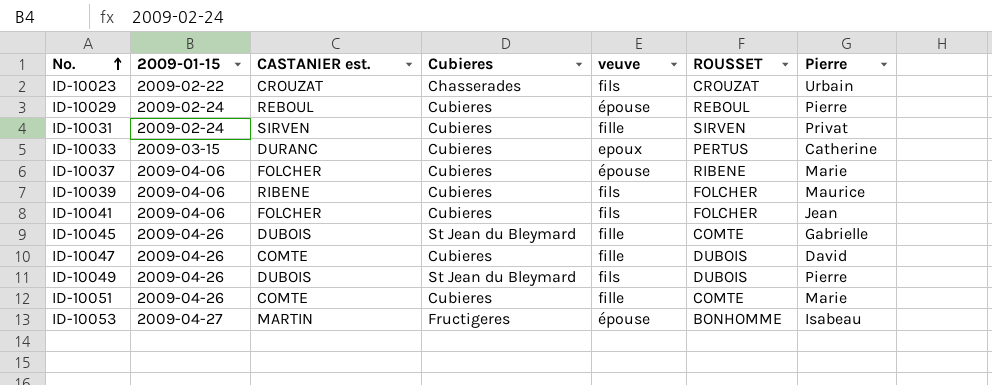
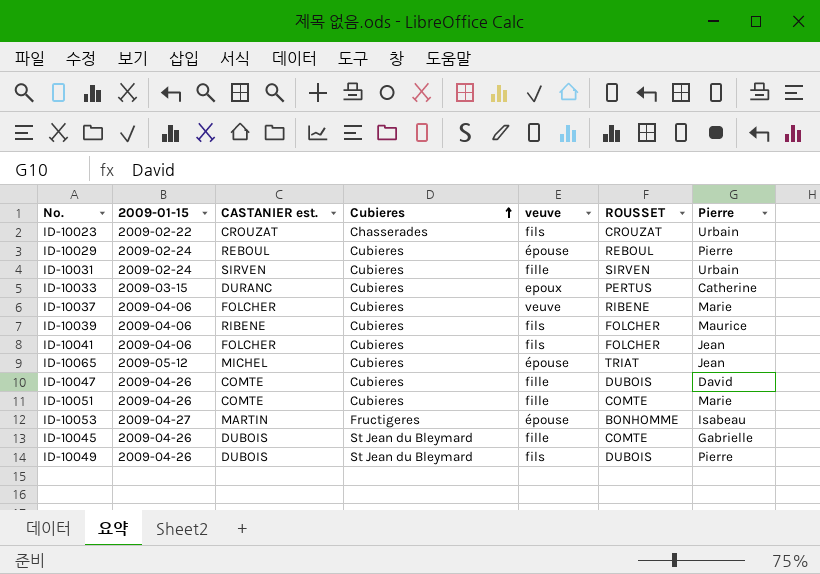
row order: No. ascending -> Cubieres ascending
ID-10031 | Pierre: Privat -> Urbain
ID-10037 | veuve: épouse -> veuve
row ID-10065: none -> 2009-05-12 | MICHEL | Cubieres | épouse | TRIAT | Jean

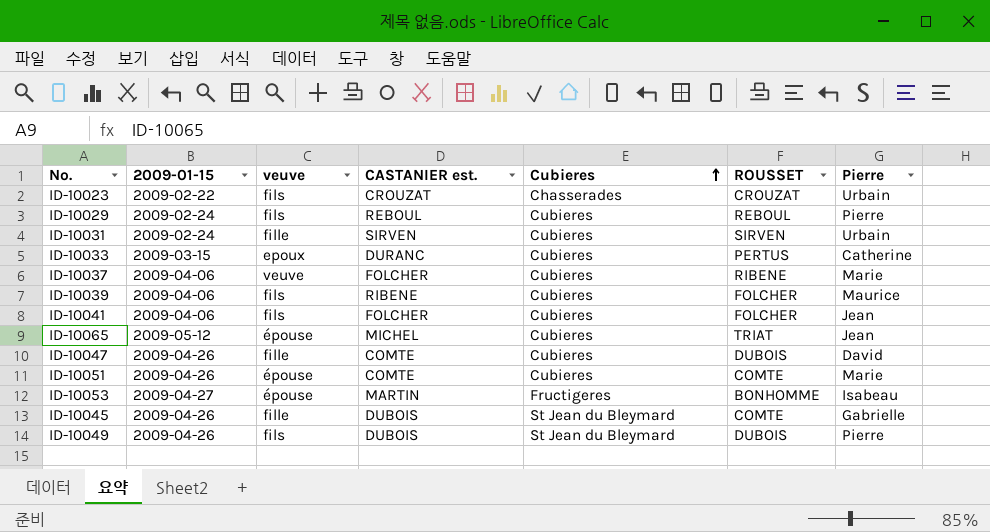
column veuve | position: 5 -> 3
ID-10029 | veuve: épouse -> fils
ID-10051 | veuve: fille -> épouse

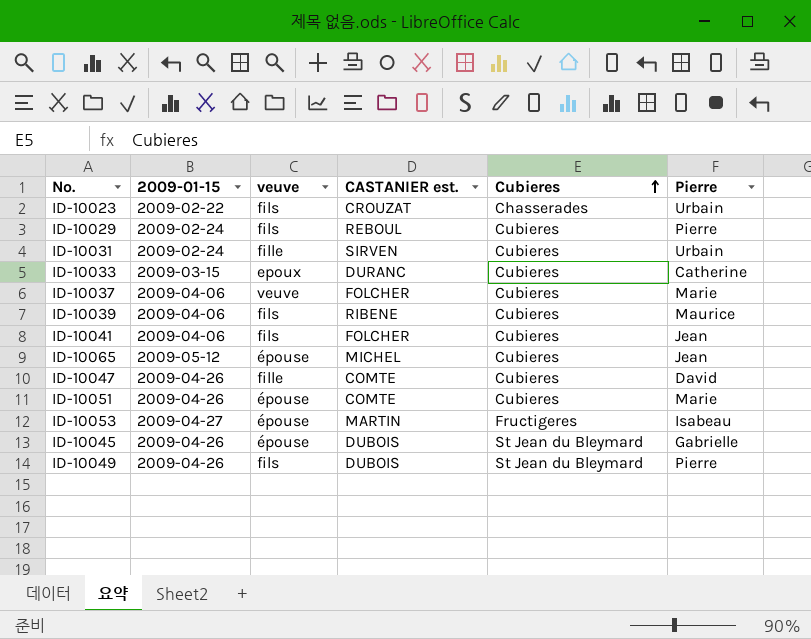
column ROUSSET | position: 6 -> none
ID-10045 | veuve: fille -> épouse

